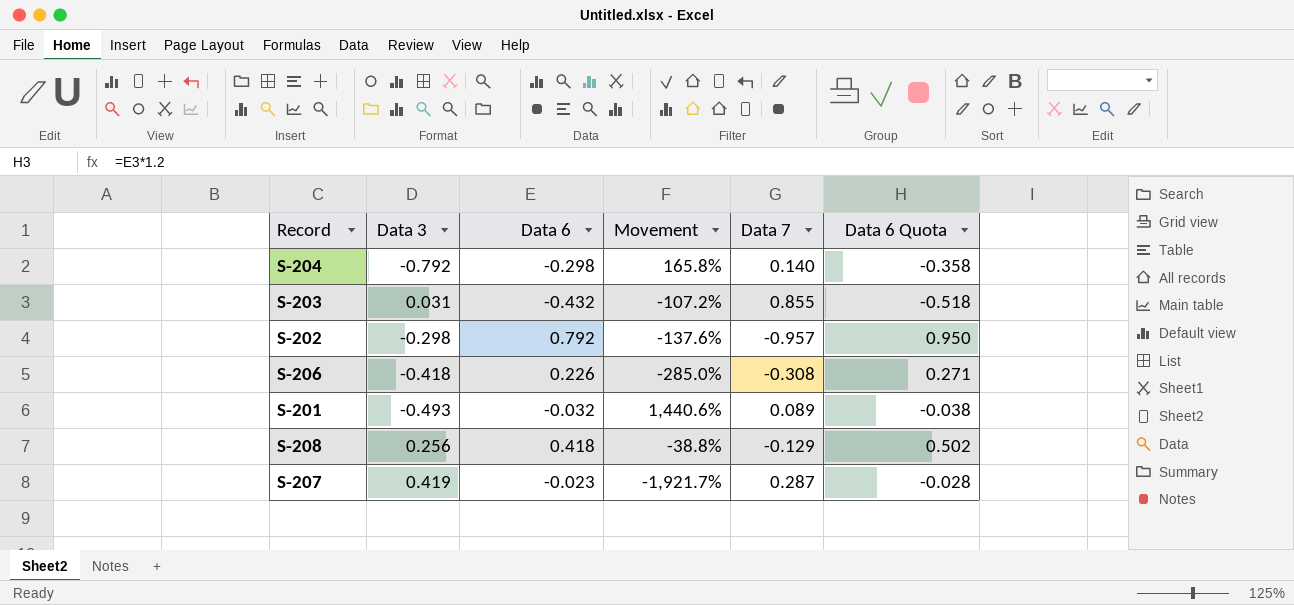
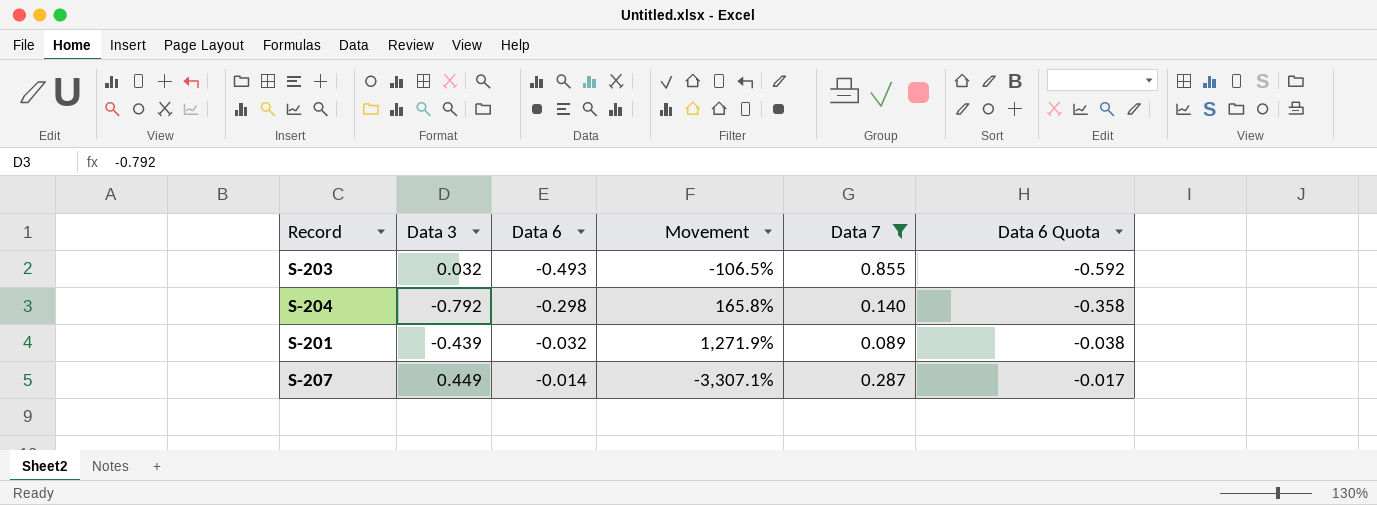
filter: none -> Data 7 >= 0.089
row order: none -> Data 6 ascending
S-203 | Data 3: 0.031 -> 0.032
S-203 | Data 6: -0.432 -> -0.493
S-203 | Movement: -107.2% -> -106.5%
S-203 | Data 6 Quota: -0.518 -> -0.592
S-201 | Data 3: -0.493 -> -0.439
S-201 | Movement: 1,440.6% -> 1,271.9%
S-207 | Data 3: 0.419 -> 0.449
S-207 | Data 6: -0.023 -> -0.014
S-207 | Movement: -1,921.7% -> -3,307.1%
S-207 | Data 6 Quota: -0.028 -> -0.017

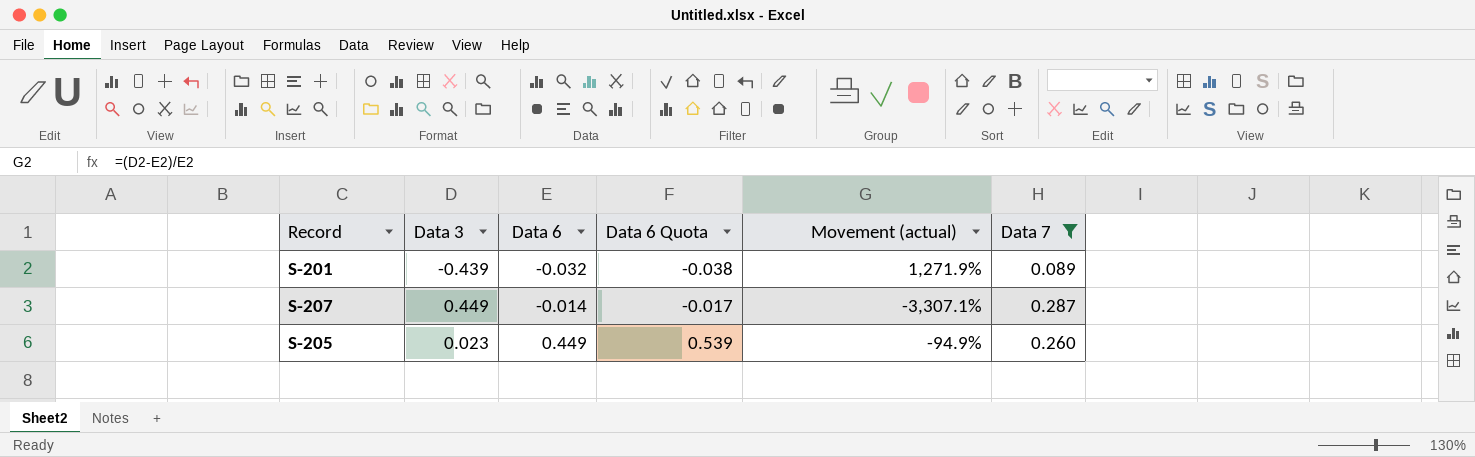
column Data 6 Quota | position: 6 -> 4
column name: Movement -> Movement (actual)
row S-203: 0.032 | -0.493 | -106.5% | 0.855 | -0.592 -> none
row S-204: -0.792 | -0.298 | 165.8% | 0.140 | -0.358 -> none
row S-205: none -> 0.023 | 0.449 | 0.539 | -94.9% | 0.260

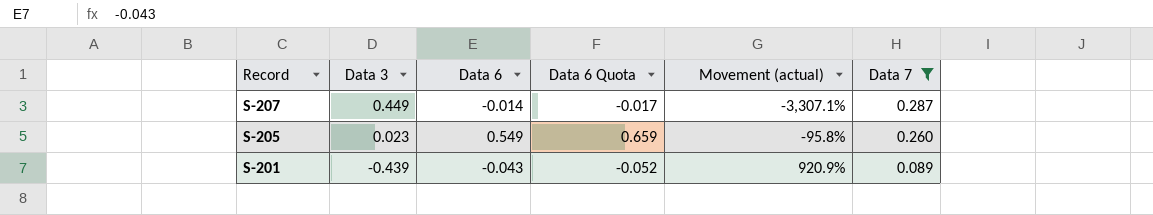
row order: Data 6 ascending -> Record descending
S-205 | Data 6: 0.449 -> 0.549
S-205 | Data 6 Quota: 0.539 -> 0.659
S-205 | Movement (actual): -94.9% -> -95.8%
S-201 | Data 6: -0.032 -> -0.043
S-201 | Data 6 Quota: -0.038 -> -0.052
S-201 | Movement (actual): 1,271.9% -> 920.9%

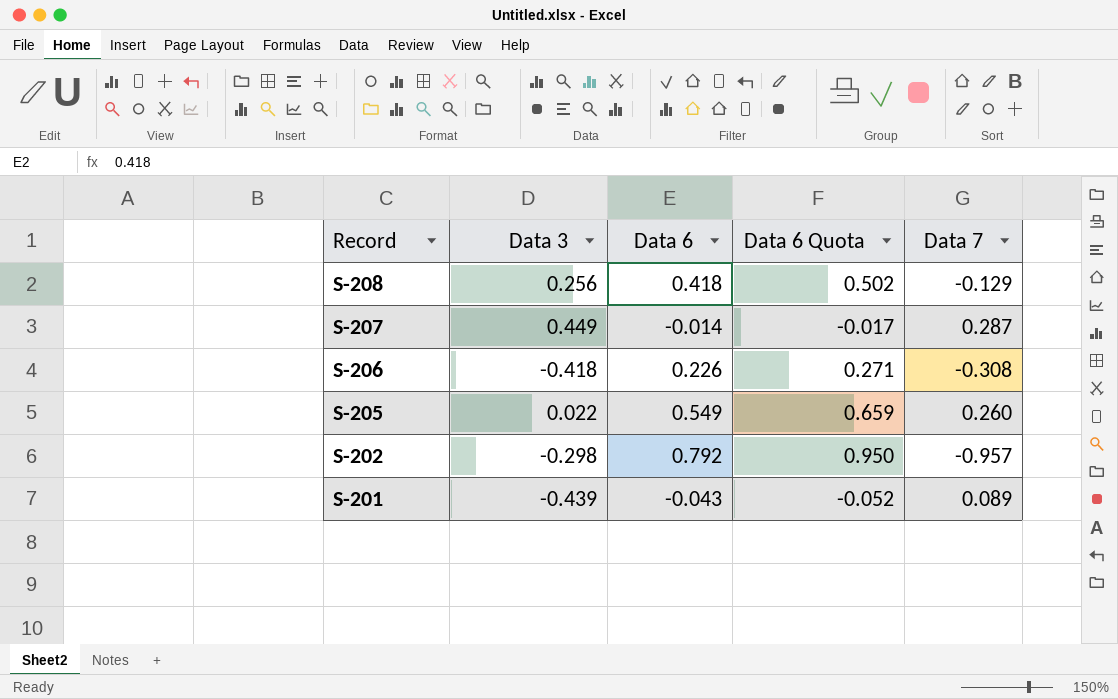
filter: Data 7 >= 0.089 -> none
column Movement (actual) | formula: ([Data 3] - [Data 6]) / [Data 6] -> none
S-205 | Data 3: 0.023 -> 0.022

